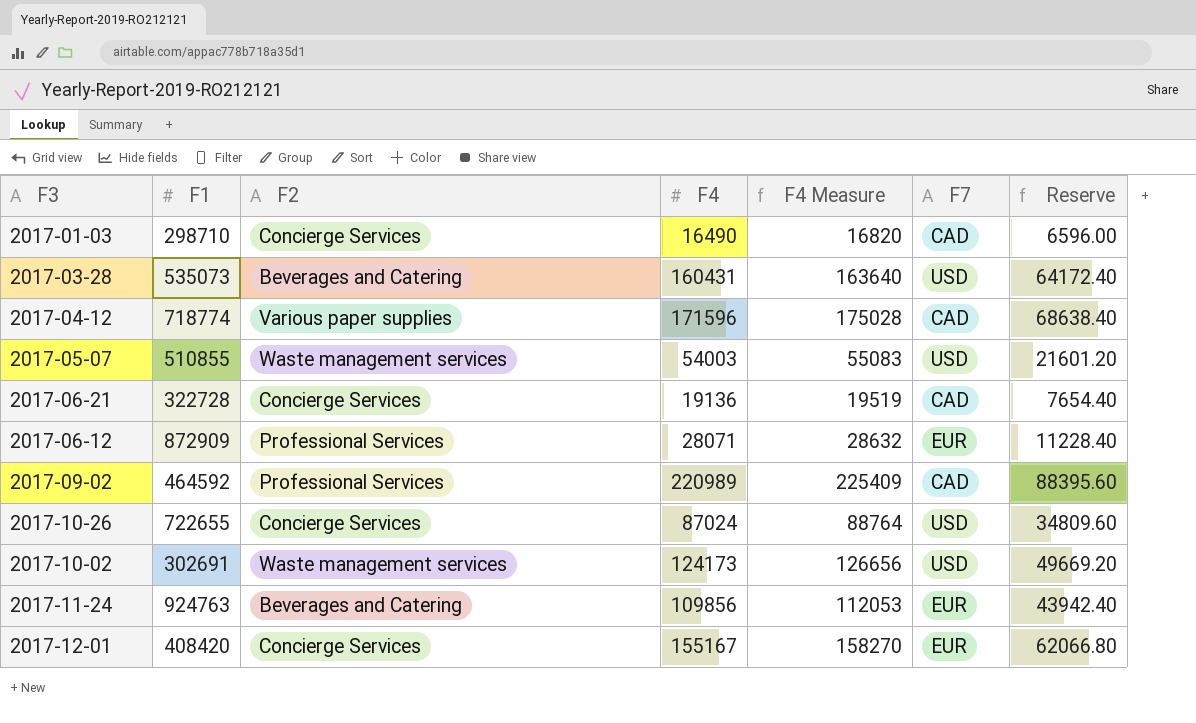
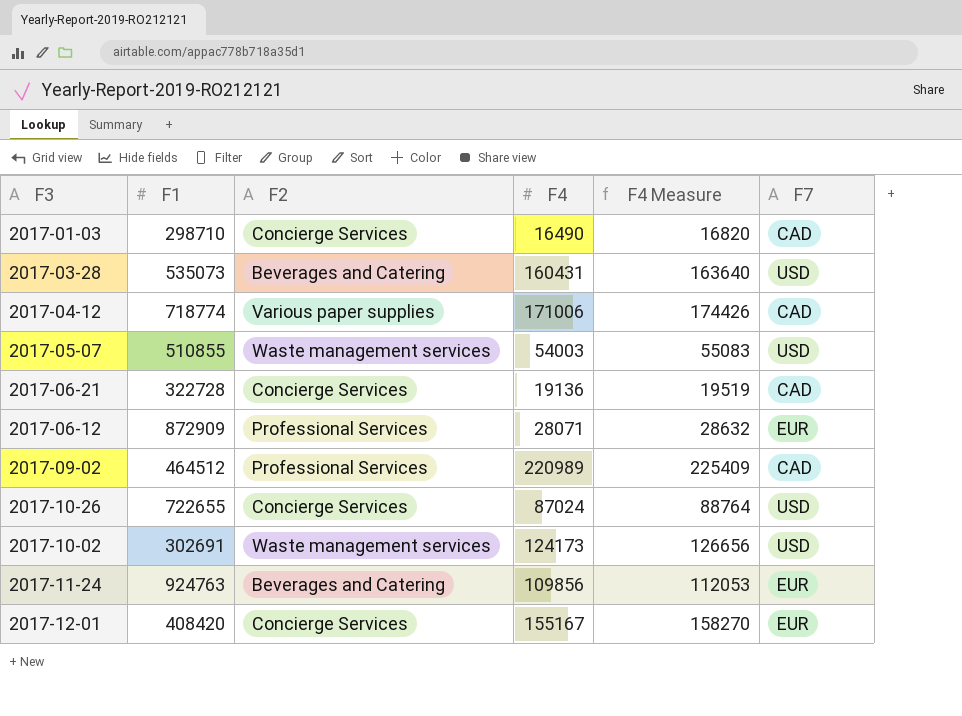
column Reserve | formula: [F4] * 0.4 -> none
2017-04-12 | F4: 171596 -> 171006
2017-04-12 | F4 Measure: 175028 -> 174426
2017-09-02 | F1: 464592 -> 464512

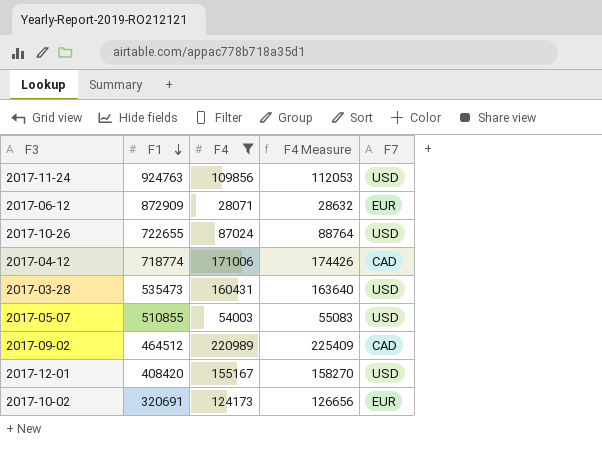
filter: none -> F4 >= 28071
row order: none -> F1 descending
column F2 | position: 3 -> none
2017-11-24 | F7: EUR -> USD
2017-03-28 | F1: 535073 -> 535473
2017-12-01 | F7: EUR -> USD
2017-10-02 | F1: 302691 -> 320691
2017-10-02 | F7: USD -> EUR

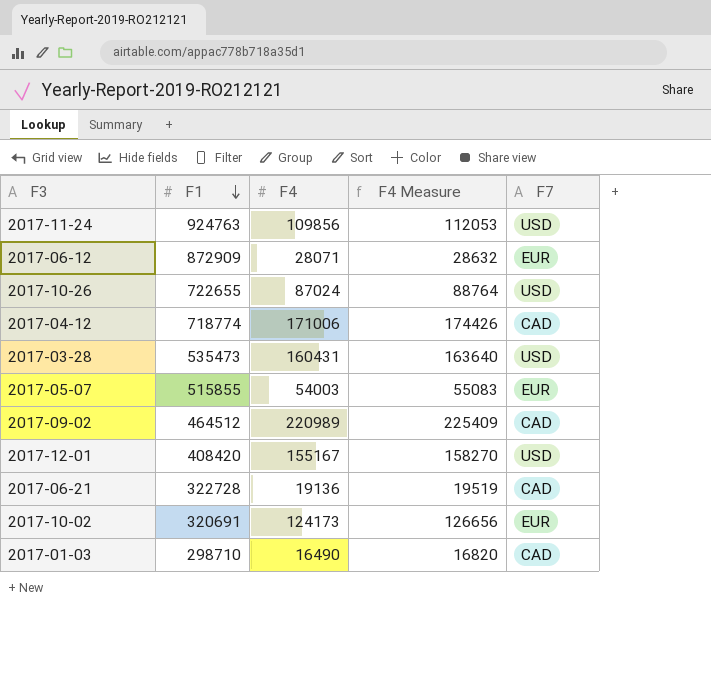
filter: F4 >= 28071 -> none
2017-05-07 | F1: 510855 -> 515855
2017-05-07 | F7: USD -> EUR

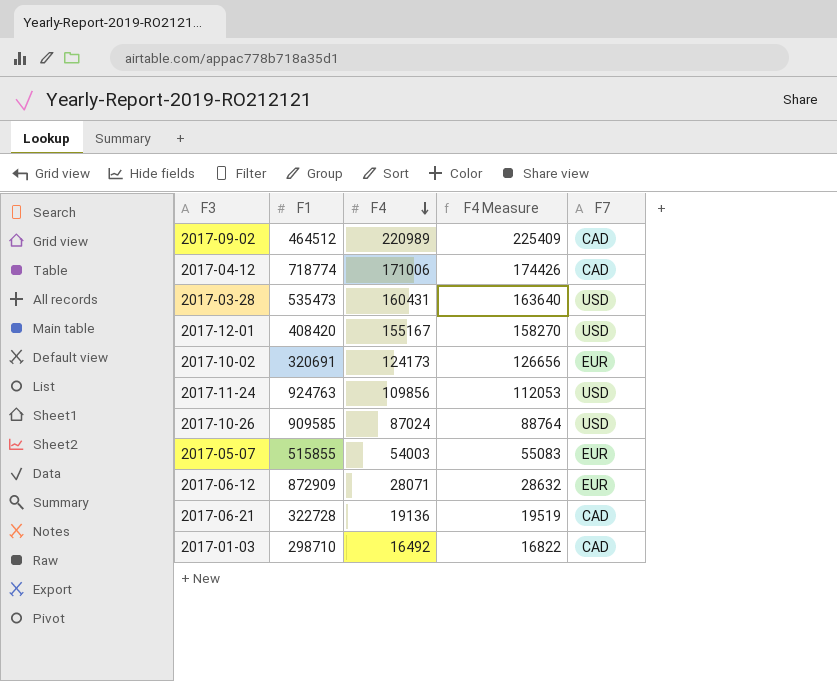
row order: F1 descending -> F4 descending
2017-10-26 | F1: 722655 -> 909585
2017-01-03 | F4: 16490 -> 16492
2017-01-03 | F4 Measure: 16820 -> 16822

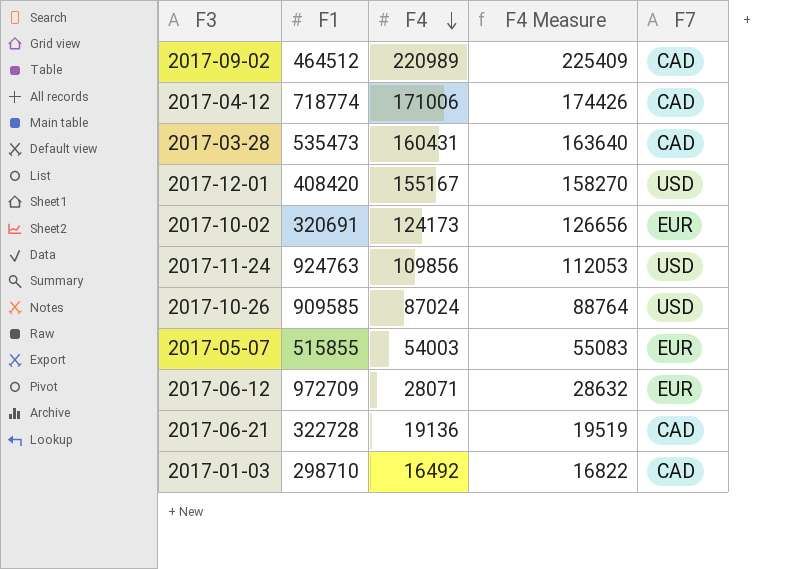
2017-03-28 | F7: USD -> CAD
2017-06-12 | F1: 872909 -> 972709

